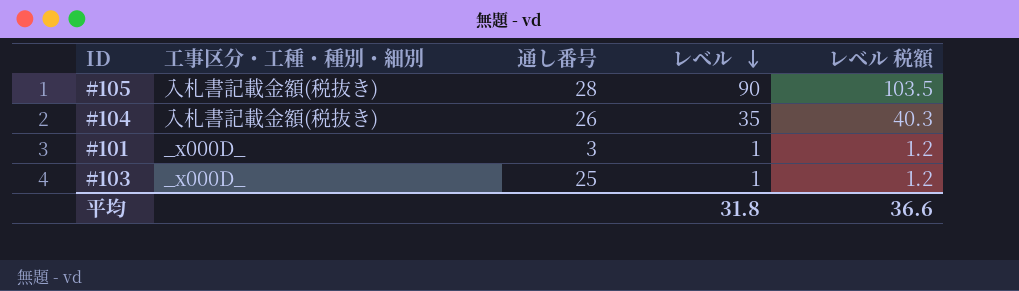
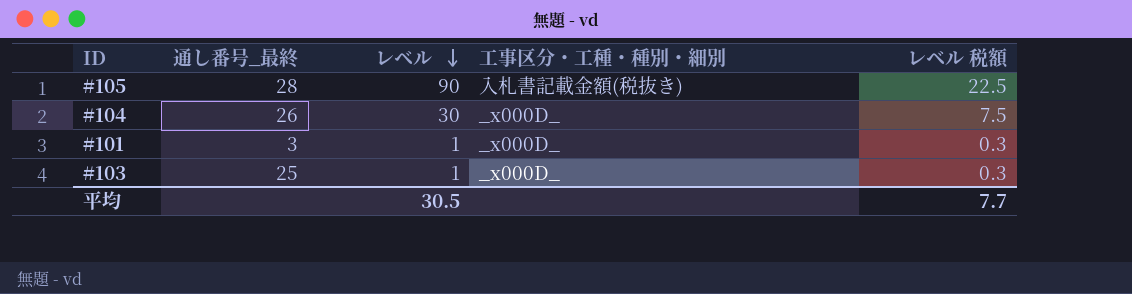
column name: 通し番号 -> 通し番号_最終
column 工事区分・工種・種別・細別 | position: 2 -> 4
column レベル 税額 | formula: [レベル] * 1.15 -> [レベル] * 0.25
#104 | レベル: 35 -> 30
#104 | 工事区分・工種・種別・細別: 入札書記載金額(税抜き) -> _x000D_
平均 | レベル: 31.8 -> 30.5
平均 | レベル 税額: 36.6 -> 7.7

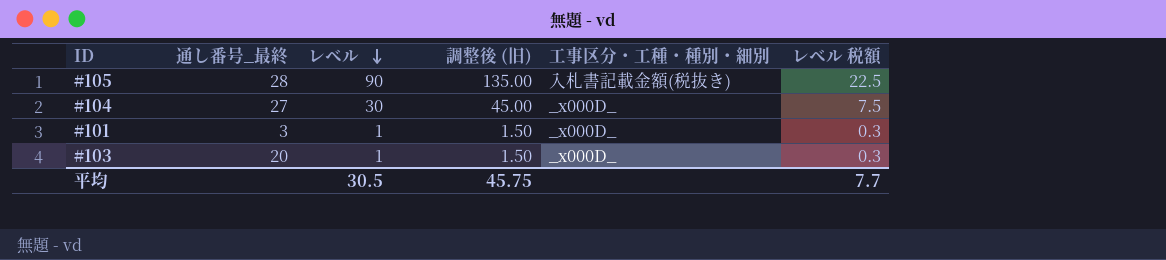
column 調整後 (旧) | formula: none -> [レベル] * 1.5
#104 | 通し番号_最終: 26 -> 27
#103 | 通し番号_最終: 25 -> 20

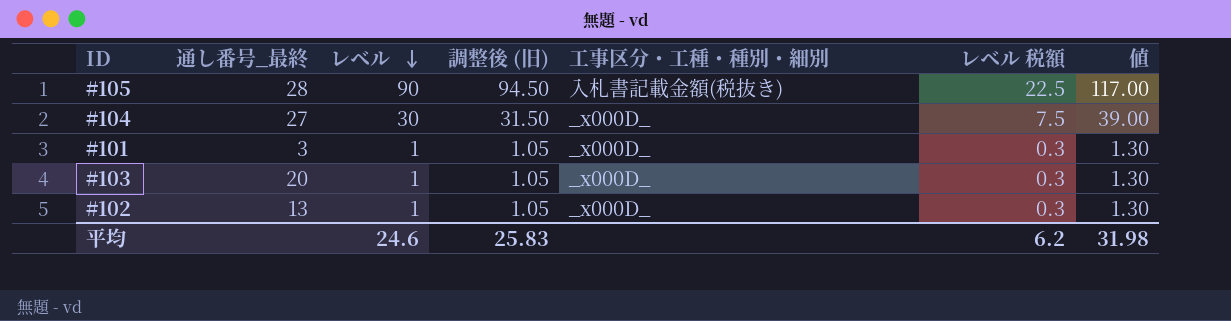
column 調整後 (旧) | formula: [レベル] * 1.5 -> [レベル] * 1.05
column 値 | formula: none -> [レベル] * 1.3
row #102: none -> 13 | 1 | 1.05 | _x000D_ | 0.3 | 1.30
平均 | レベル: 30.5 -> 24.6
平均 | 調整後 (旧): 45.75 -> 25.83
平均 | レベル 税額: 7.7 -> 6.2

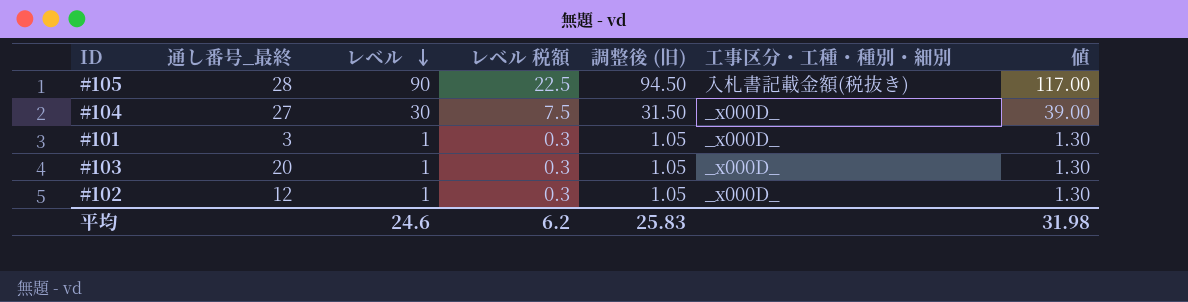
column レベル 税額 | position: 6 -> 4
#102 | 通し番号_最終: 13 -> 12

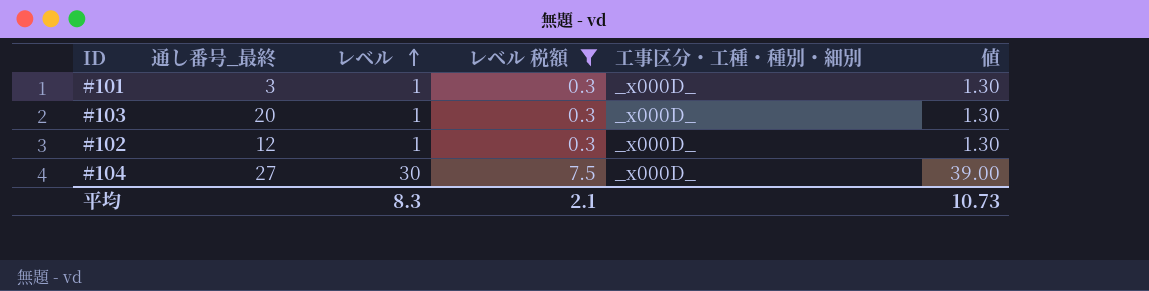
filter: none -> レベル 税額 != 22.5
row order: レベル descending -> レベル ascending
column 調整後 (旧) | formula: [レベル] * 1.05 -> none
平均 | レベル: 24.6 -> 8.3
平均 | レベル 税額: 6.2 -> 2.1
平均 | 値: 31.98 -> 10.73

